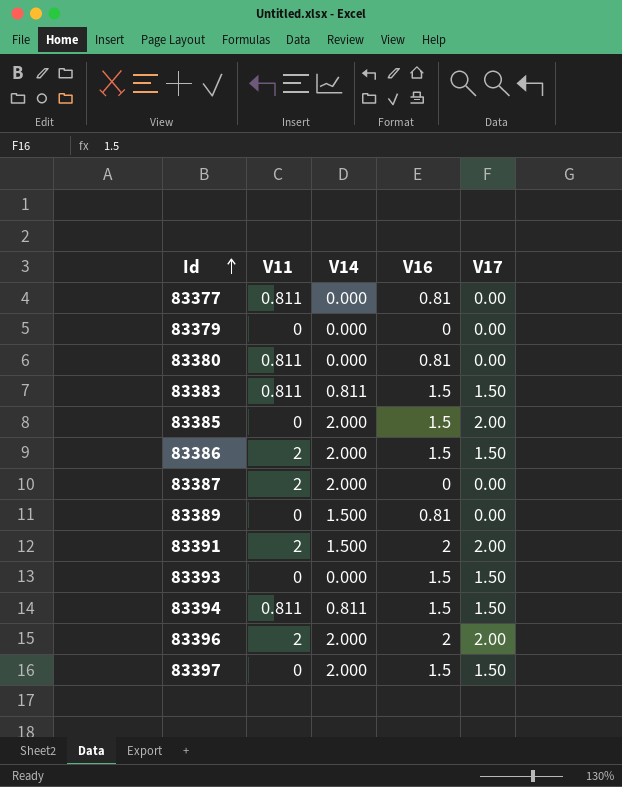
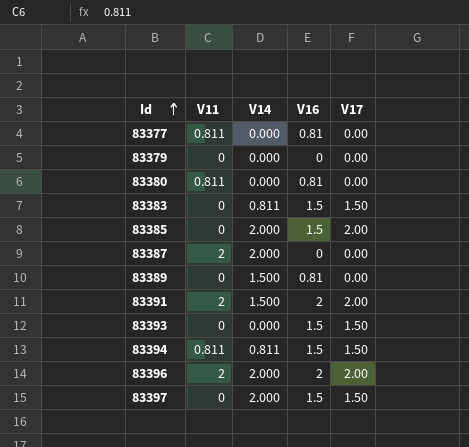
row 83386: 2 | 2.000 | 1.5 | 1.50 -> none
83383 | V11: 0.811 -> 0

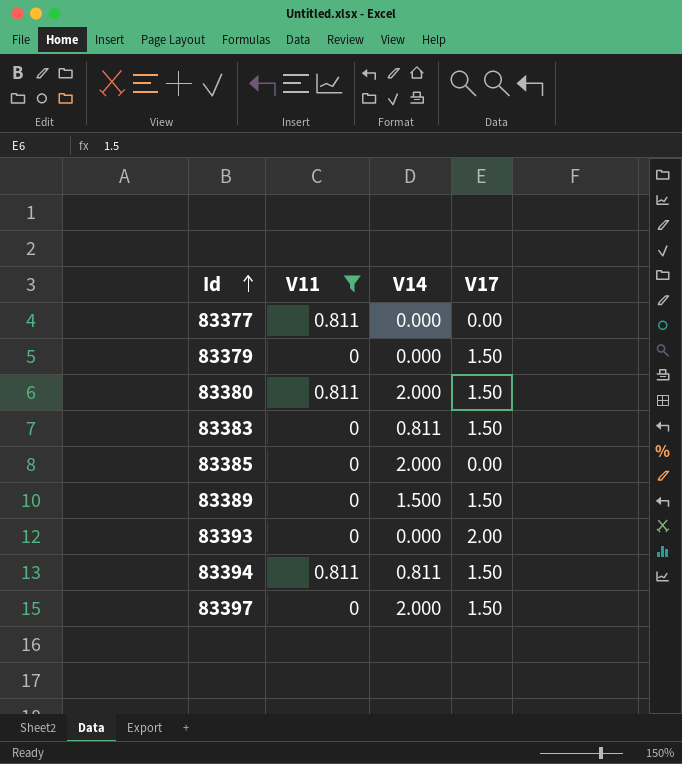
filter: none -> V11 != 2
column V16 | position: 4 -> none
83379 | V17: 0.00 -> 1.50
83380 | V14: 0.000 -> 2.000
83380 | V17: 0.00 -> 1.50
83385 | V17: 2.00 -> 0.00
83389 | V17: 0.00 -> 1.50
83393 | V17: 1.50 -> 2.00

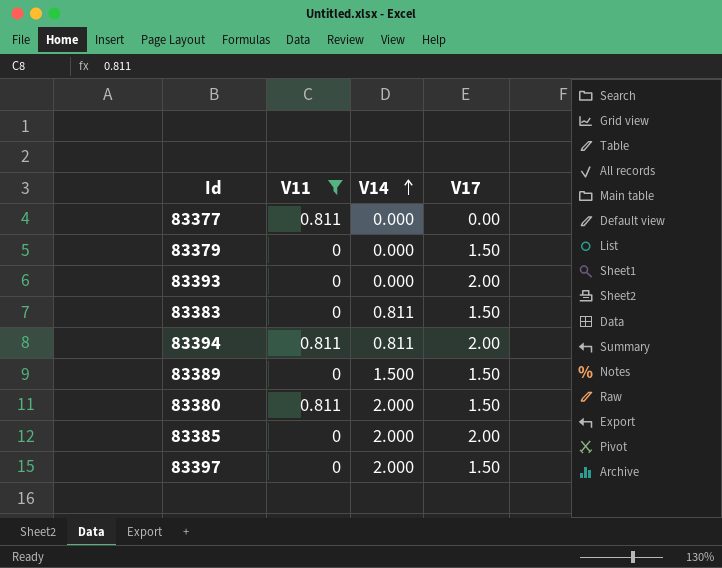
row order: Id ascending -> V14 ascending
83394 | V17: 1.50 -> 2.00
83385 | V17: 0.00 -> 2.00

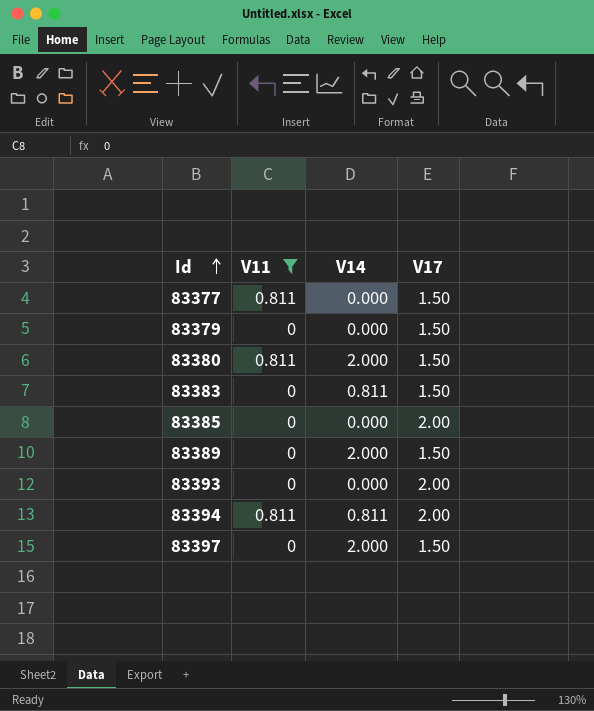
row order: V14 ascending -> Id ascending
83377 | V17: 0.00 -> 1.50
83385 | V14: 2.000 -> 0.000
83389 | V14: 1.500 -> 2.000

